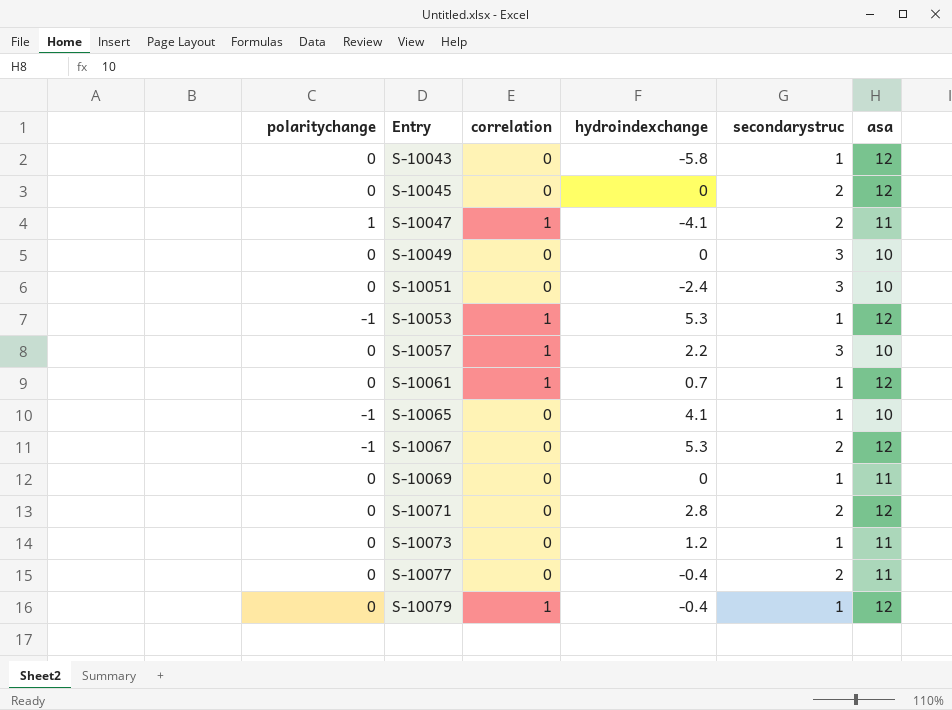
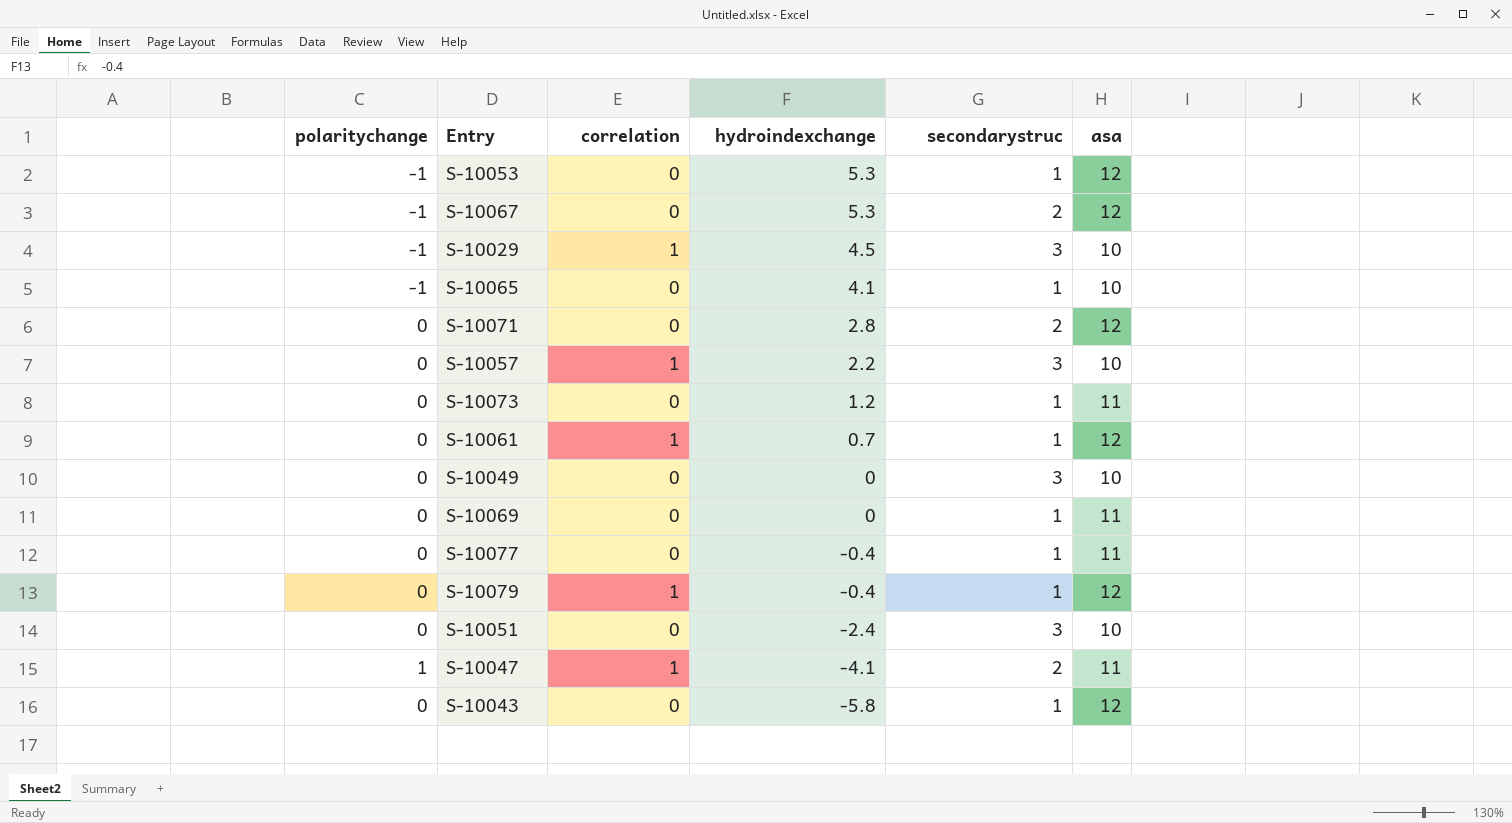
row order: Entry ascending -> hydroindexchange descending
row S-10045: 0 | 0 | 0 | 2 | 12 -> none
S-10053 | correlation: 1 -> 0
row S-10029: none -> -1 | 1 | 4.5 | 3 | 10
S-10077 | secondarystruc: 2 -> 1

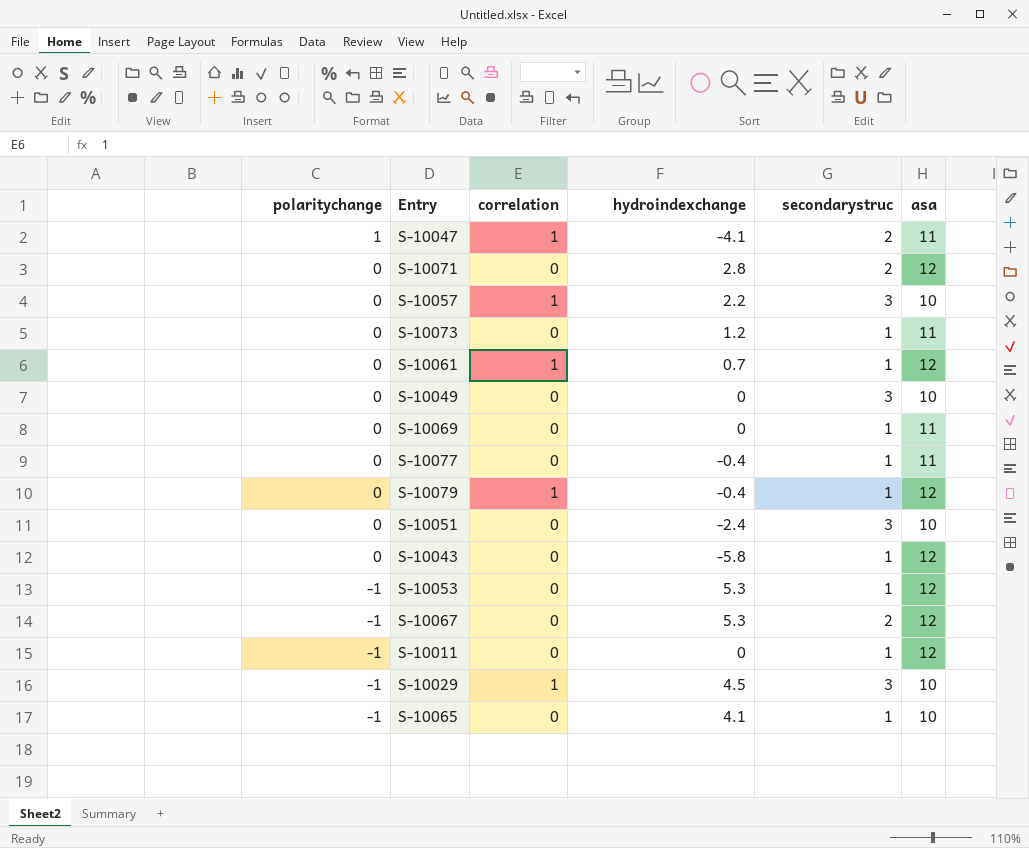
row order: hydroindexchange descending -> polaritychange descending
row S-10011: none -> -1 | 0 | 0 | 1 | 12

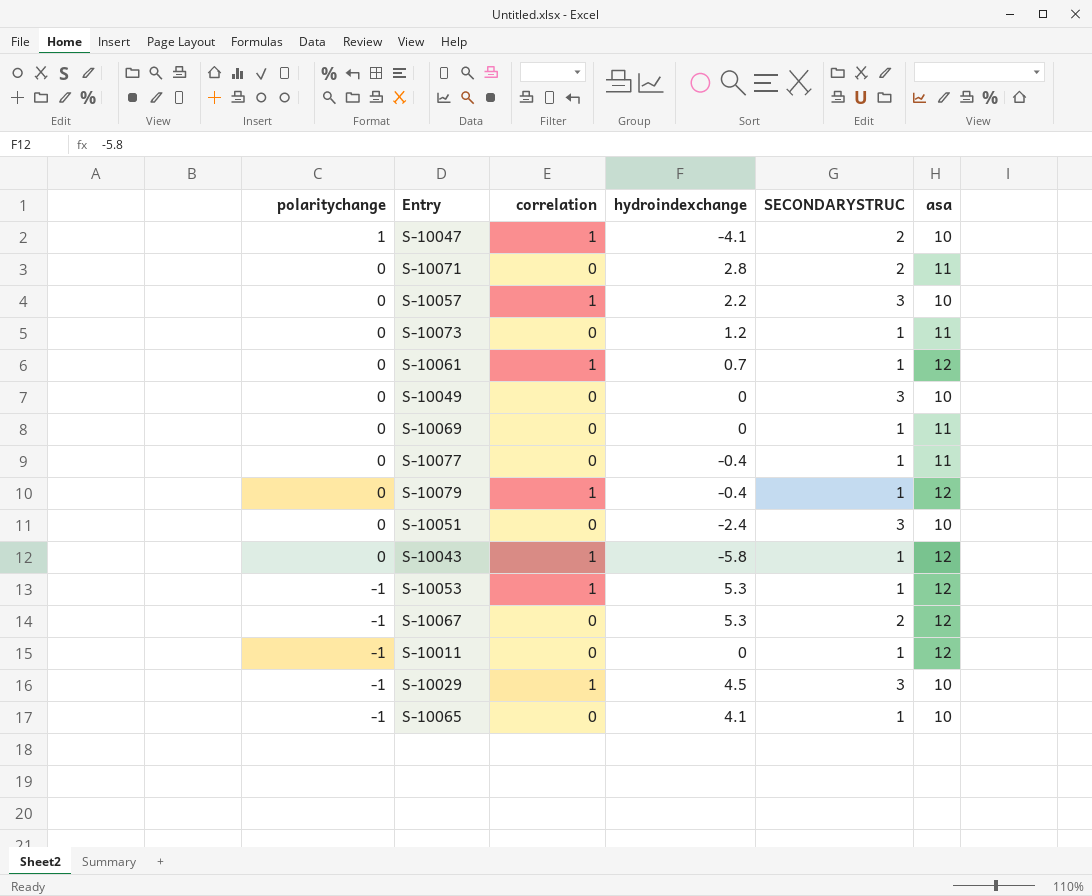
column name: secondarystruc -> SECONDARYSTRUC
S-10047 | asa: 11 -> 10
S-10071 | asa: 12 -> 11
S-10043 | correlation: 0 -> 1
S-10053 | correlation: 0 -> 1

